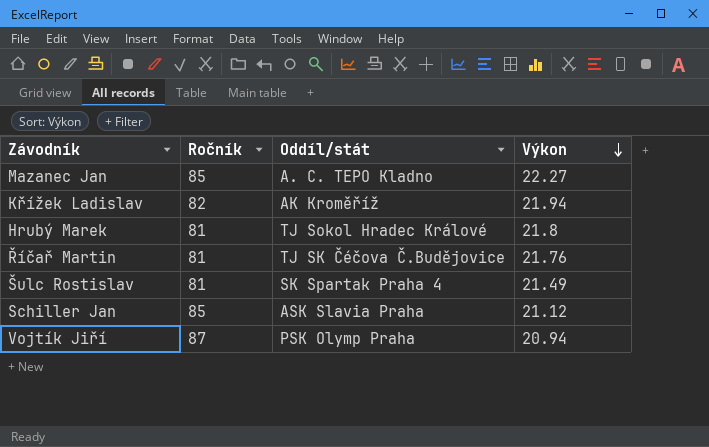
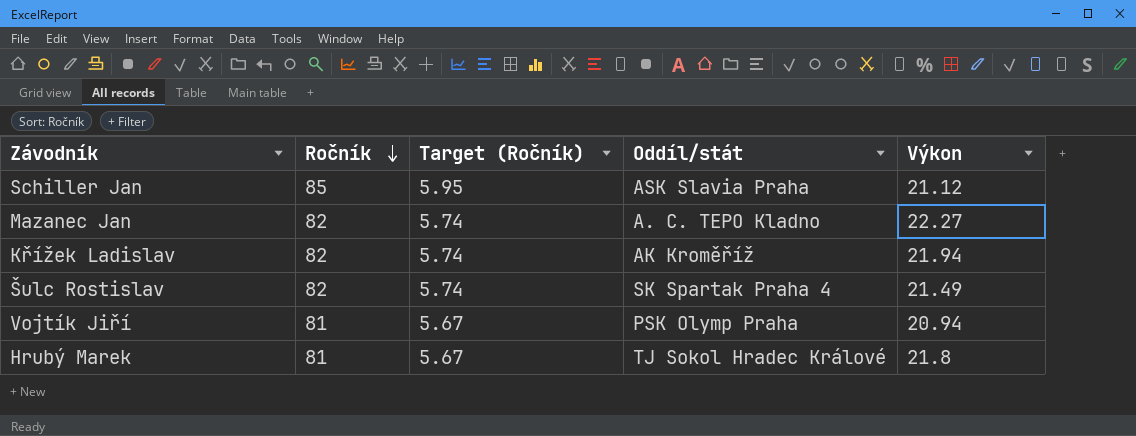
row order: Výkon descending -> Ročník descending
column Target (Ročník) | formula: none -> [Ročník] * 0.07
row Říčař Martin: 81 | TJ SK Čéčova Č.Budějovice | 21.76 -> none
Mazanec Jan | Ročník: 85 -> 82
Šulc Rostislav | Ročník: 81 -> 82
Vojtík Jiří | Ročník: 87 -> 81

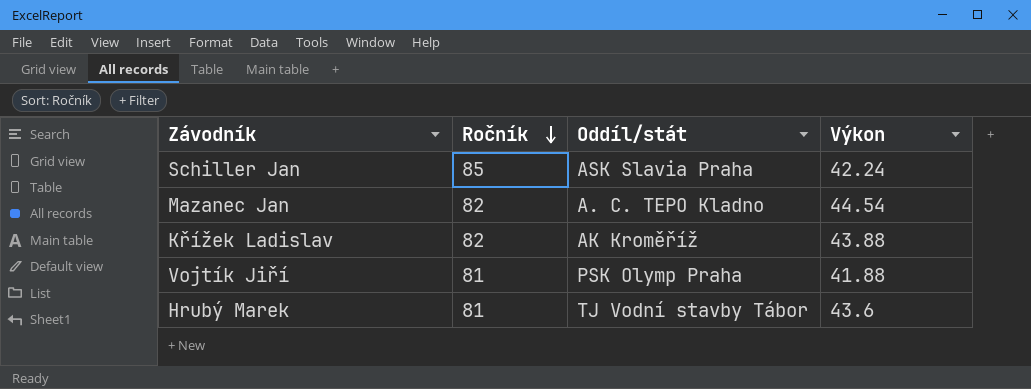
column Target (Ročník) | formula: [Ročník] * 0.07 -> none
row Šulc Rostislav: 82 | 5.74 | SK Spartak Praha 4 | 21.49 -> none
Schiller Jan | Výkon: 21.12 -> 42.24
Mazanec Jan | Výkon: 22.27 -> 44.54
Křížek Ladislav | Výkon: 21.94 -> 43.88
Vojtík Jiří | Výkon: 20.94 -> 41.88
Hrubý Marek | Oddíl/stát: TJ Sokol Hradec Králové -> TJ Vodní stavby Tábor
Hrubý Marek | Výkon: 21.8 -> 43.6

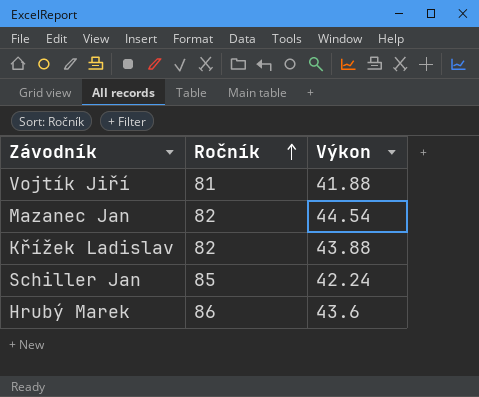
row order: Ročník descending -> Ročník ascending
column Oddíl/stát | position: 3 -> none
Hrubý Marek | Ročník: 81 -> 86

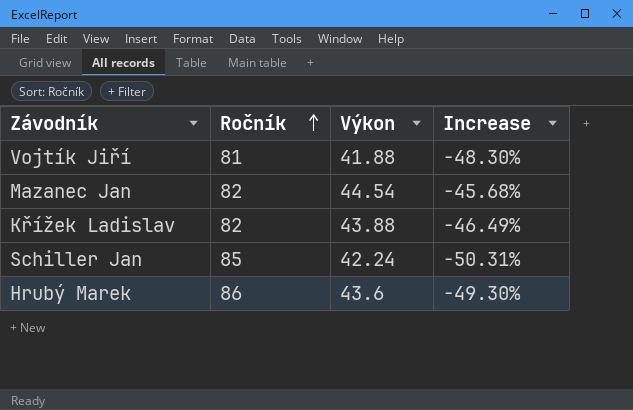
column Increase | formula: none -> ([Výkon] - [Ročník]) / [Ročník]

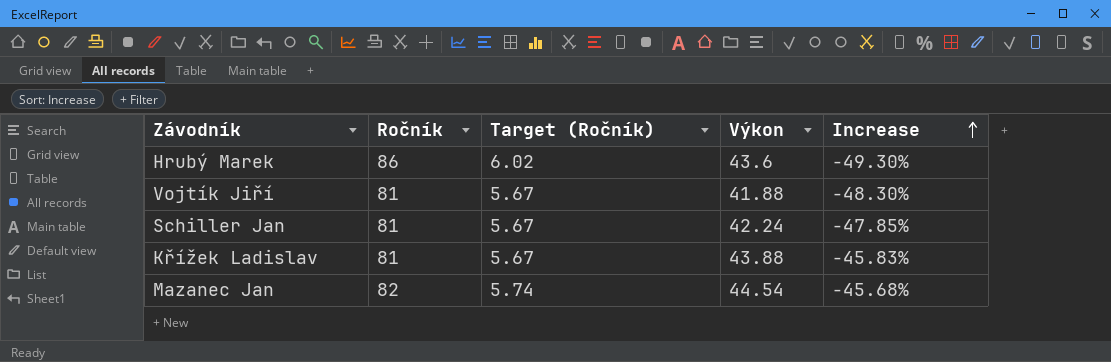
row order: Ročník ascending -> Increase ascending
column Target (Ročník) | formula: none -> [Ročník] * 0.07
Schiller Jan | Ročník: 85 -> 81
Schiller Jan | Increase: -50.31% -> -47.85%
Křížek Ladislav | Ročník: 82 -> 81
Křížek Ladislav | Increase: -46.49% -> -45.83%

